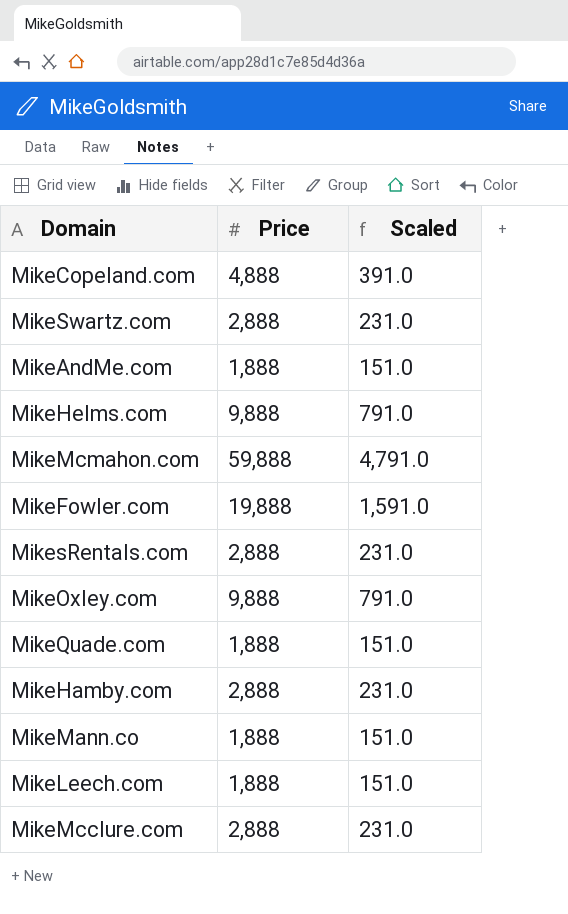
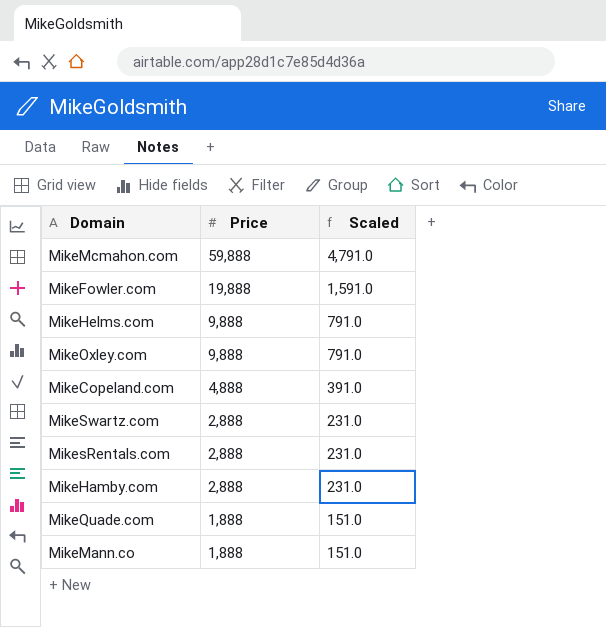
row order: none -> Price descending
row MikeAndMe.com: 1,888 | 151.0 -> none
row MikeLeech.com: 1,888 | 151.0 -> none
row MikeMcclure.com: 2,888 | 231.0 -> none

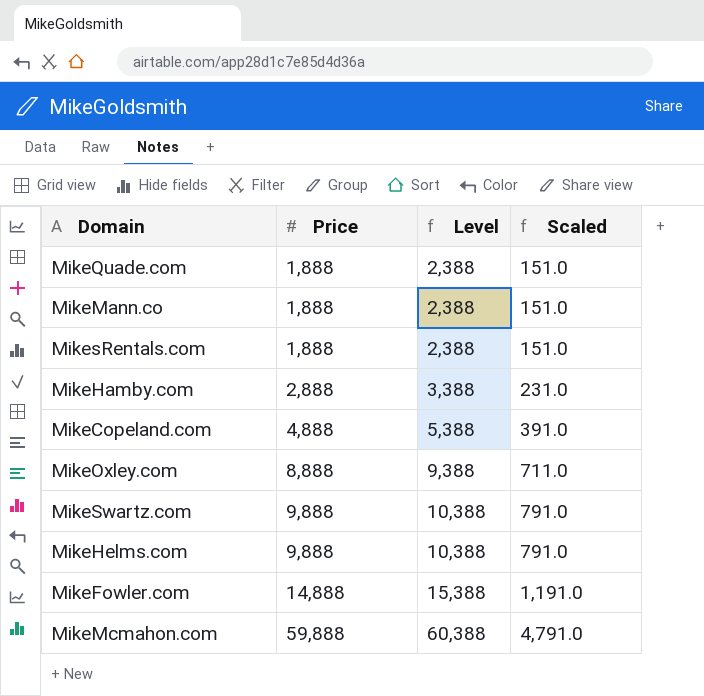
row order: Price descending -> Price ascending
column Level | formula: none -> [Price] + 500
MikesRentals.com | Price: 2,888 -> 1,888
MikesRentals.com | Scaled: 231.0 -> 151.0
MikeOxley.com | Price: 9,888 -> 8,888
MikeOxley.com | Scaled: 791.0 -> 711.0
MikeSwartz.com | Price: 2,888 -> 9,888
MikeSwartz.com | Scaled: 231.0 -> 791.0
MikeFowler.com | Price: 19,888 -> 14,888
MikeFowler.com | Scaled: 1,591.0 -> 1,191.0

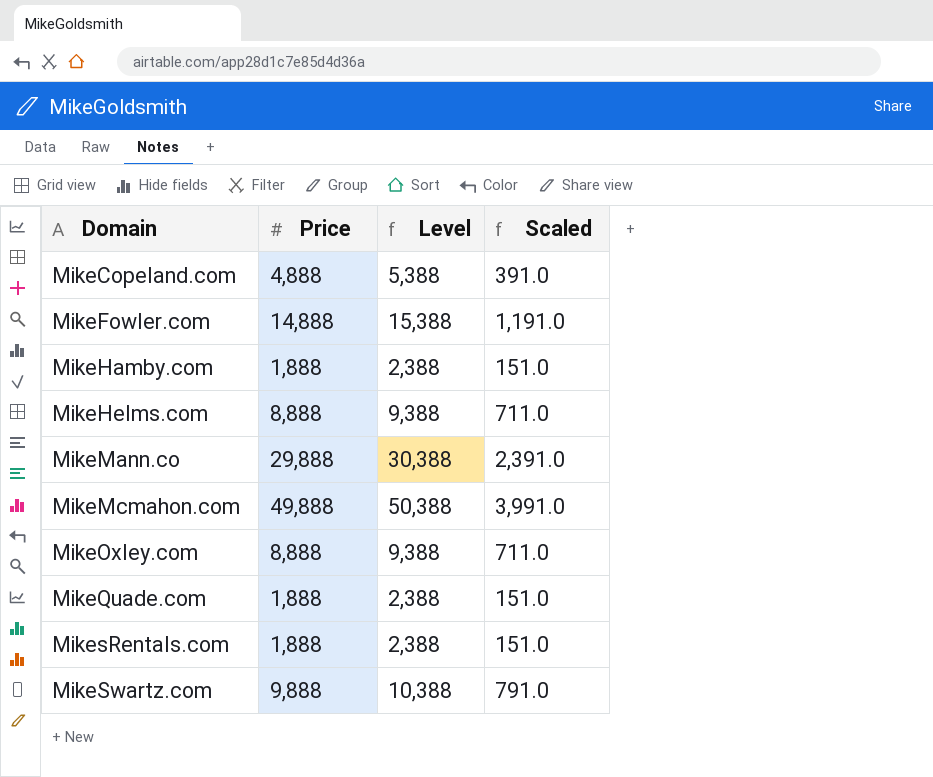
row order: Price ascending -> Domain ascending
MikeHamby.com | Price: 2,888 -> 1,888
MikeHamby.com | Level: 3,388 -> 2,388
MikeHamby.com | Scaled: 231.0 -> 151.0
MikeHelms.com | Price: 9,888 -> 8,888
MikeHelms.com | Level: 10,388 -> 9,388
MikeHelms.com | Scaled: 791.0 -> 711.0
MikeMann.co | Price: 1,888 -> 29,888
MikeMann.co | Level: 2,388 -> 30,388
MikeMann.co | Scaled: 151.0 -> 2,391.0
MikeMcmahon.com | Price: 59,888 -> 49,888
MikeMcmahon.com | Level: 60,388 -> 50,388
MikeMcmahon.com | Scaled: 4,791.0 -> 3,991.0

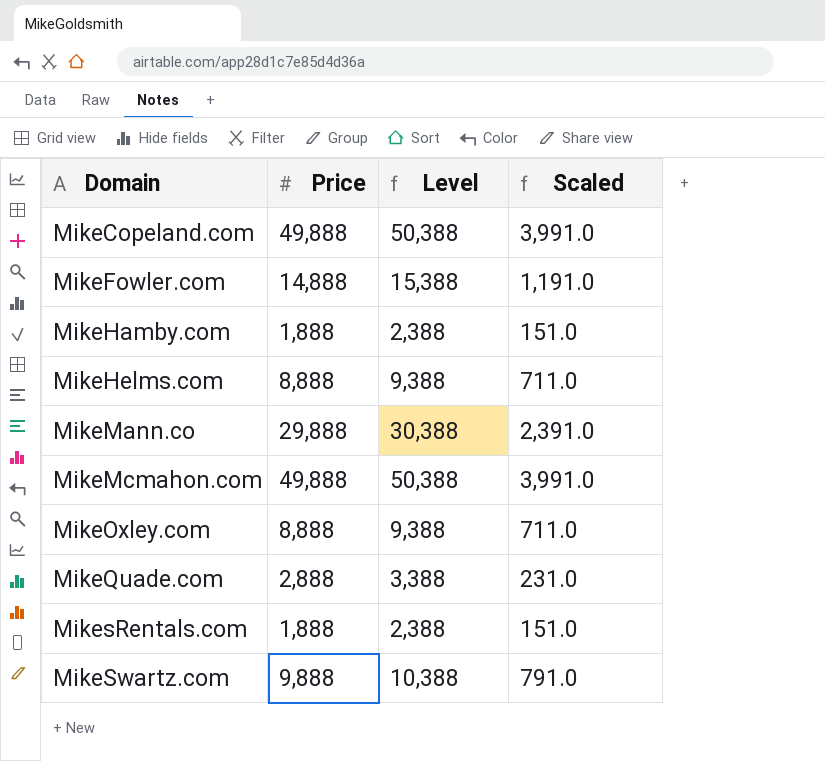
MikeCopeland.com | Price: 4,888 -> 49,888
MikeCopeland.com | Level: 5,388 -> 50,388
MikeCopeland.com | Scaled: 391.0 -> 3,991.0
MikeQuade.com | Price: 1,888 -> 2,888
MikeQuade.com | Level: 2,388 -> 3,388
MikeQuade.com | Scaled: 151.0 -> 231.0

